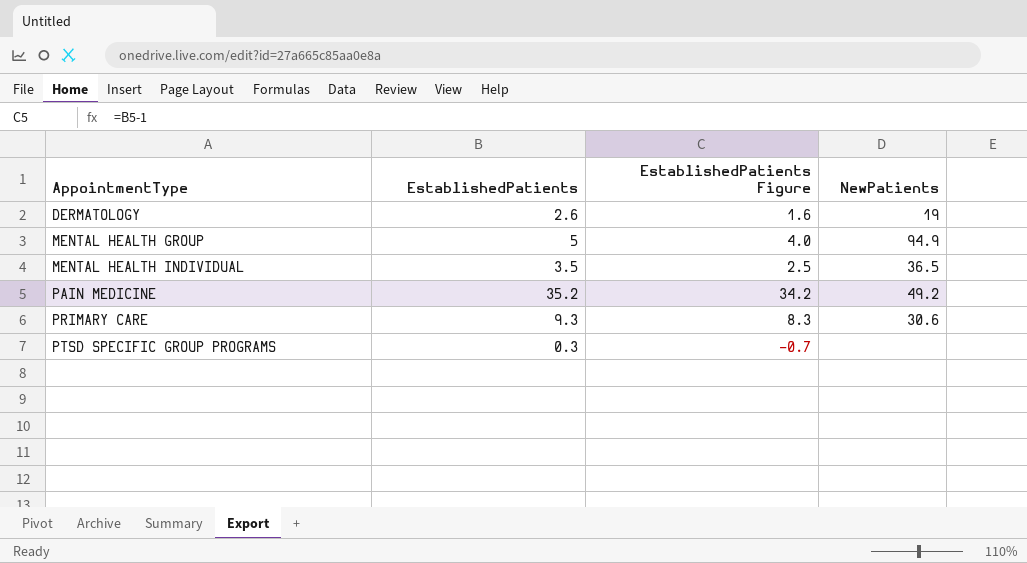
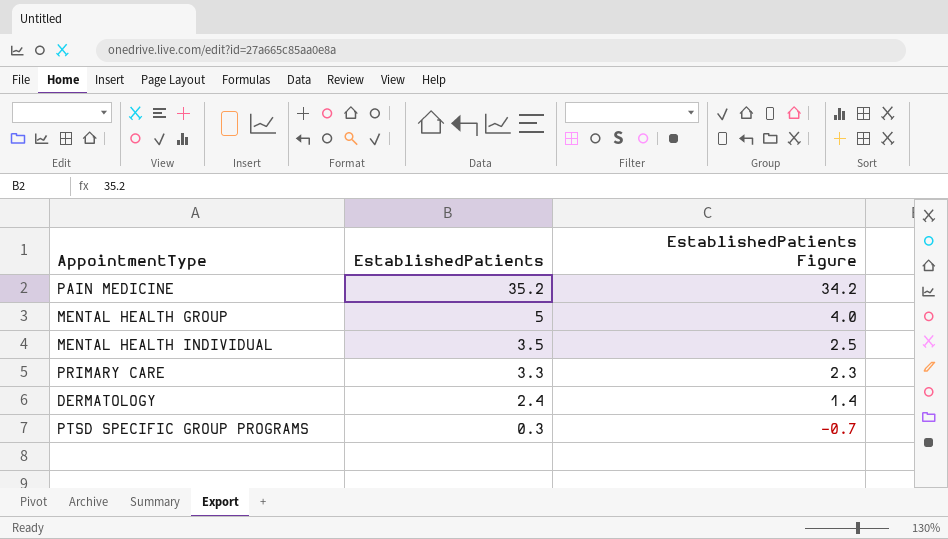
row order: AppointmentType ascending -> EstablishedPatients descending
column NewPatients | position: 4 -> none
PRIMARY CARE | EstablishedPatients: 9.3 -> 3.3
PRIMARY CARE | EstablishedPatients Figure: 8.3 -> 2.3
DERMATOLOGY | EstablishedPatients: 2.6 -> 2.4
DERMATOLOGY | EstablishedPatients Figure: 1.6 -> 1.4

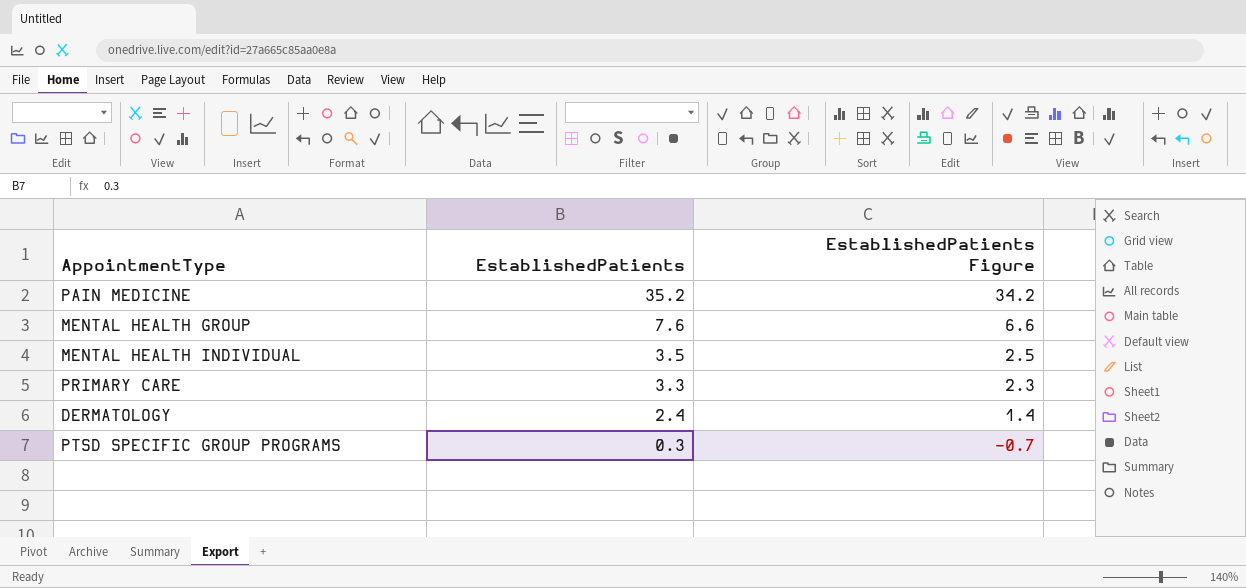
MENTAL HEALTH GROUP | EstablishedPatients: 5 -> 7.6
MENTAL HEALTH GROUP | EstablishedPatients Figure: 4.0 -> 6.6

